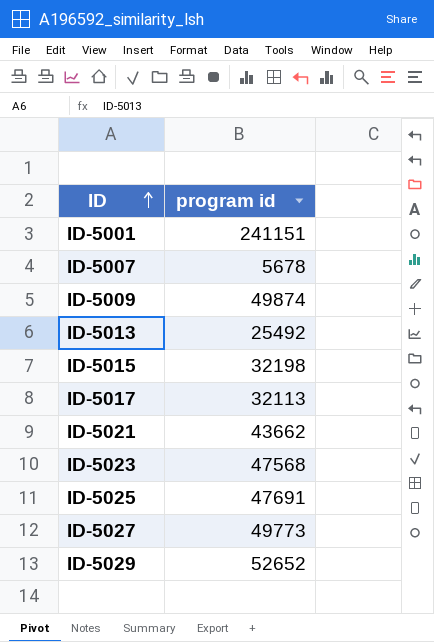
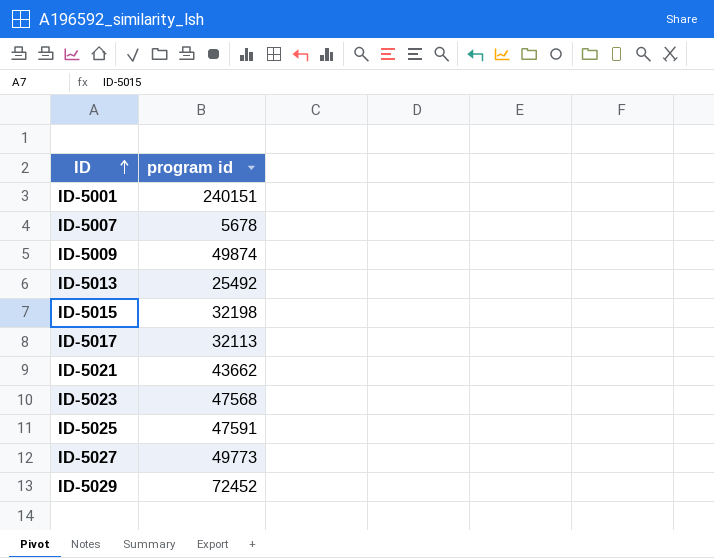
ID-5001 | program id: 241151 -> 240151
ID-5025 | program id: 47691 -> 47591
ID-5029 | program id: 52652 -> 72452

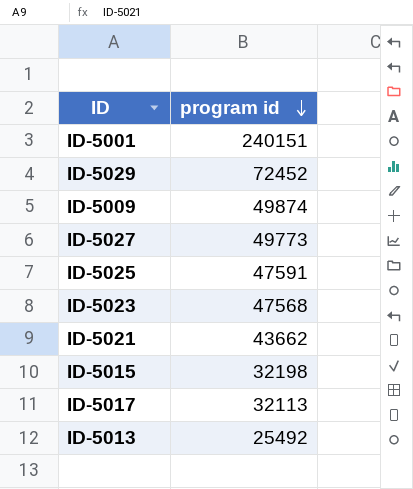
row order: ID ascending -> program id descending
row ID-5007: 5678 -> none

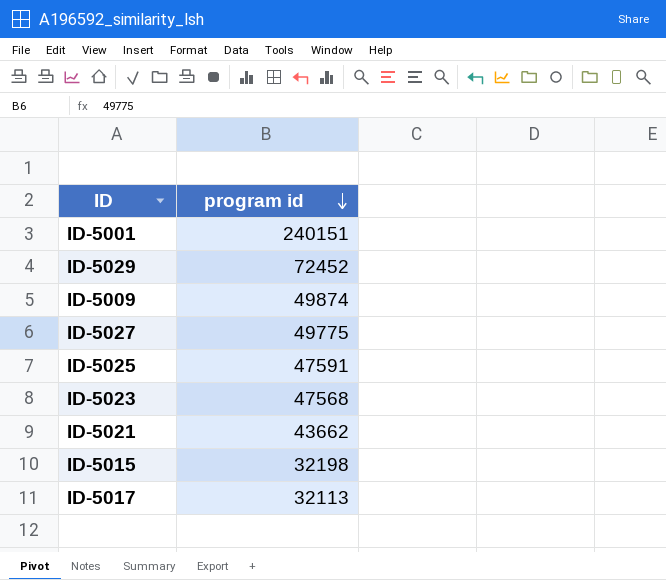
row ID-5013: 25492 -> none
ID-5027 | program id: 49773 -> 49775

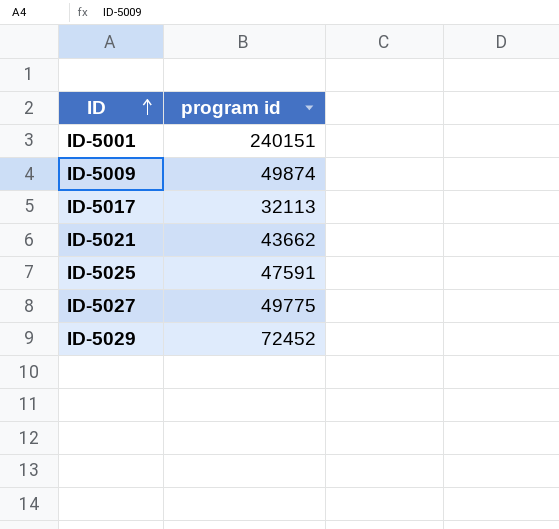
row order: program id descending -> ID ascending
row ID-5023: 47568 -> none
row ID-5015: 32198 -> none

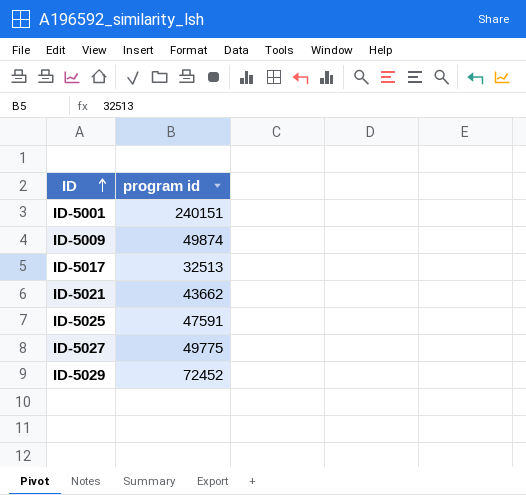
ID-5017 | program id: 32113 -> 32513

